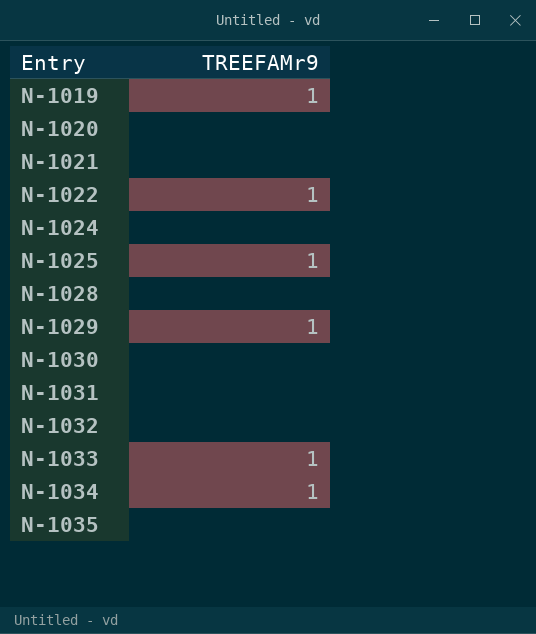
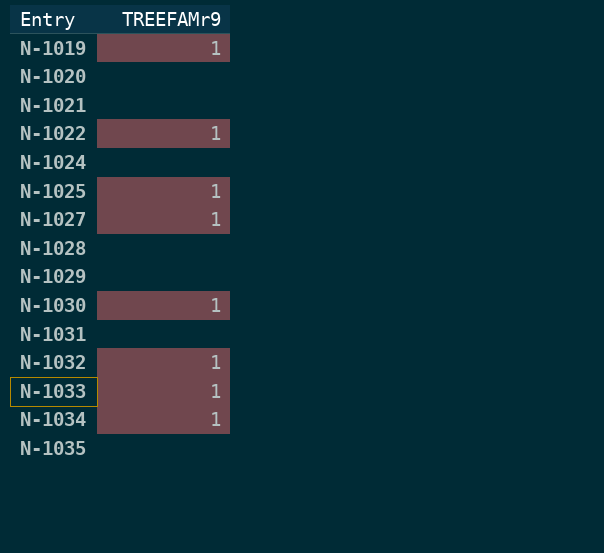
row N-1027: none -> 1
N-1029 | TREEFAMr9: 1 -> none
N-1030 | TREEFAMr9: none -> 1
N-1032 | TREEFAMr9: none -> 1

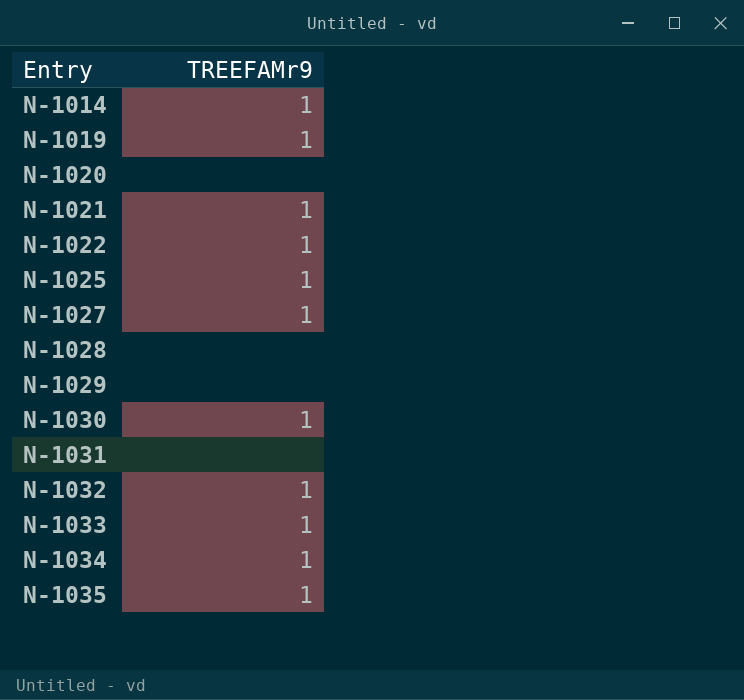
row N-1024: none -> none
row N-1014: none -> 1
N-1021 | TREEFAMr9: none -> 1
N-1035 | TREEFAMr9: none -> 1

